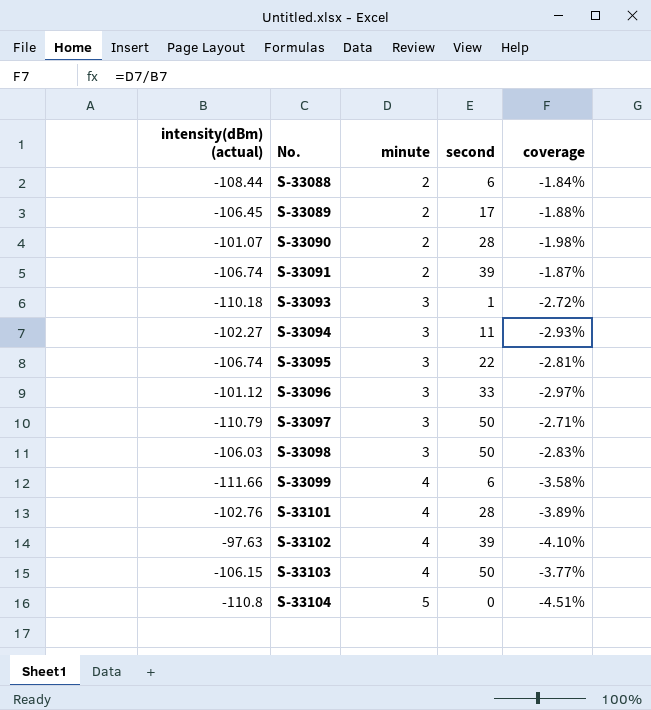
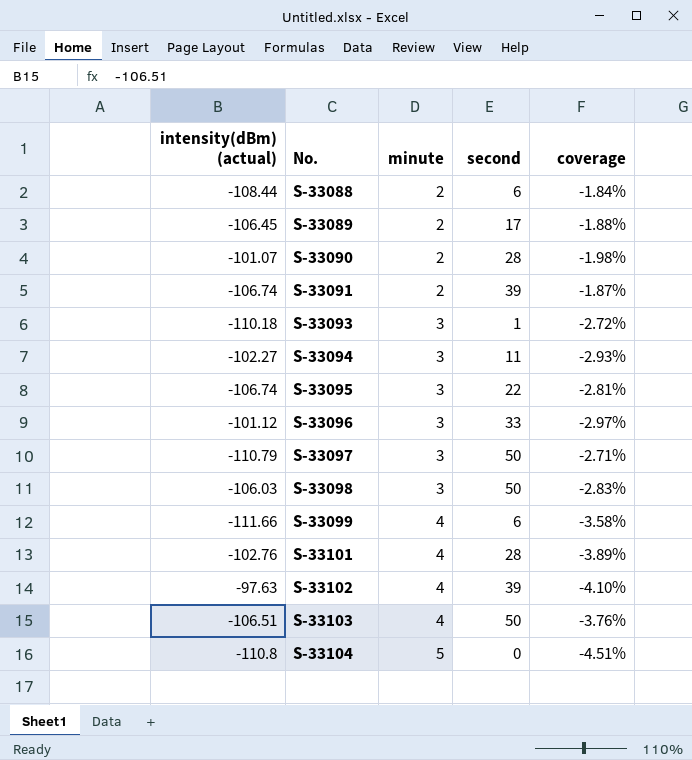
S-33103 | intensity(dBm) (actual): -106.15 -> -106.51
S-33103 | coverage: -3.77% -> -3.76%

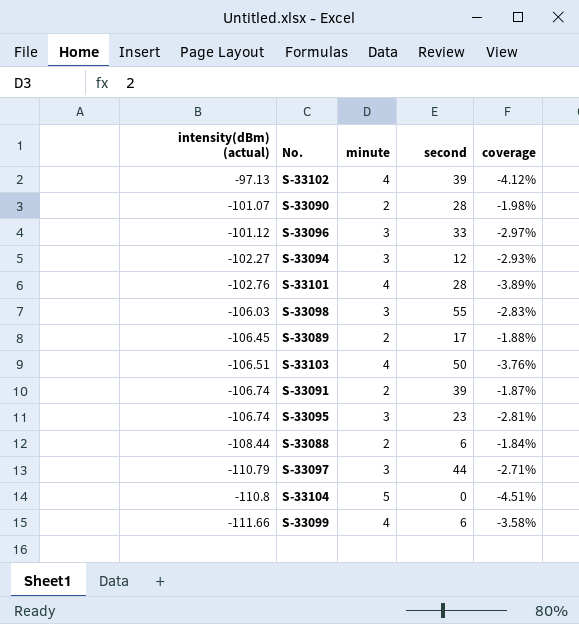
row order: No. ascending -> intensity(dBm) (actual) descending
row S-33093: -110.18 | 3 | 1 | -2.72% -> none
S-33102 | intensity(dBm) (actual): -97.63 -> -97.13
S-33102 | coverage: -4.10% -> -4.12%
S-33094 | second: 11 -> 12
S-33098 | second: 50 -> 55
S-33095 | second: 22 -> 23
S-33097 | second: 50 -> 44

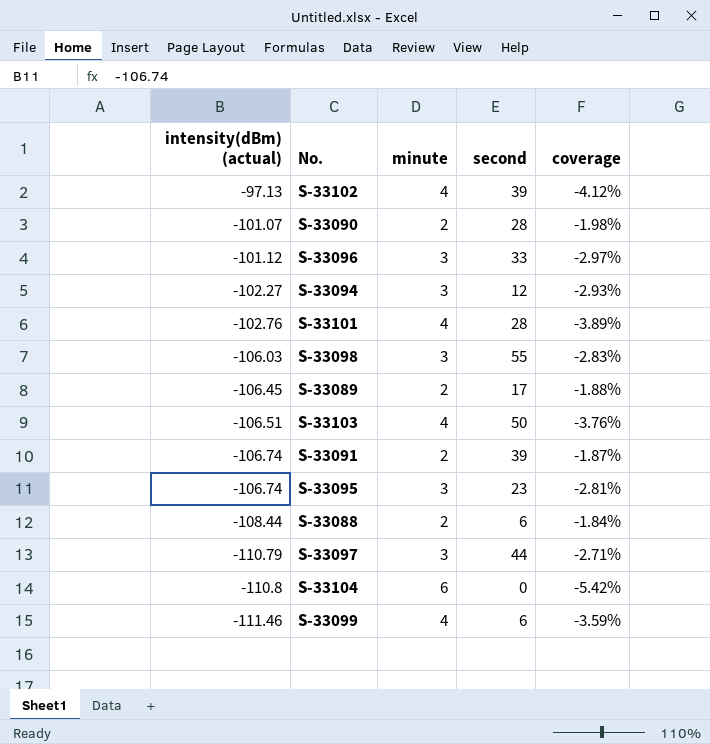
S-33104 | minute: 5 -> 6
S-33104 | coverage: -4.51% -> -5.42%
S-33099 | intensity(dBm) (actual): -111.66 -> -111.46
S-33099 | coverage: -3.58% -> -3.59%

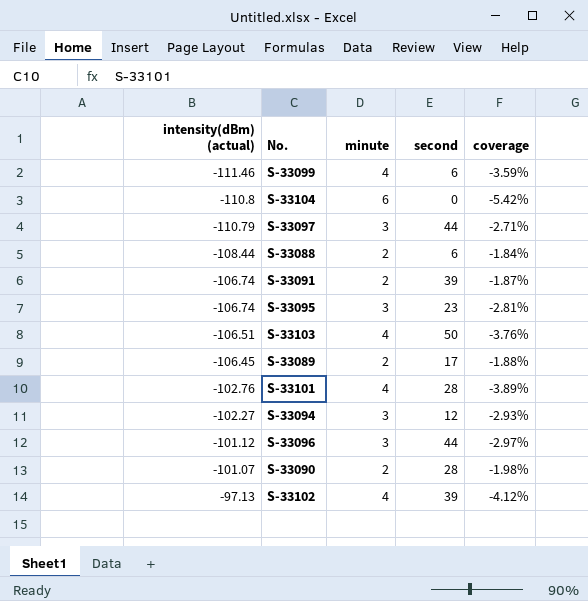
row order: intensity(dBm) (actual) descending -> intensity(dBm) (actual) ascending
row S-33098: -106.03 | 3 | 55 | -2.83% -> none
S-33096 | second: 33 -> 44

